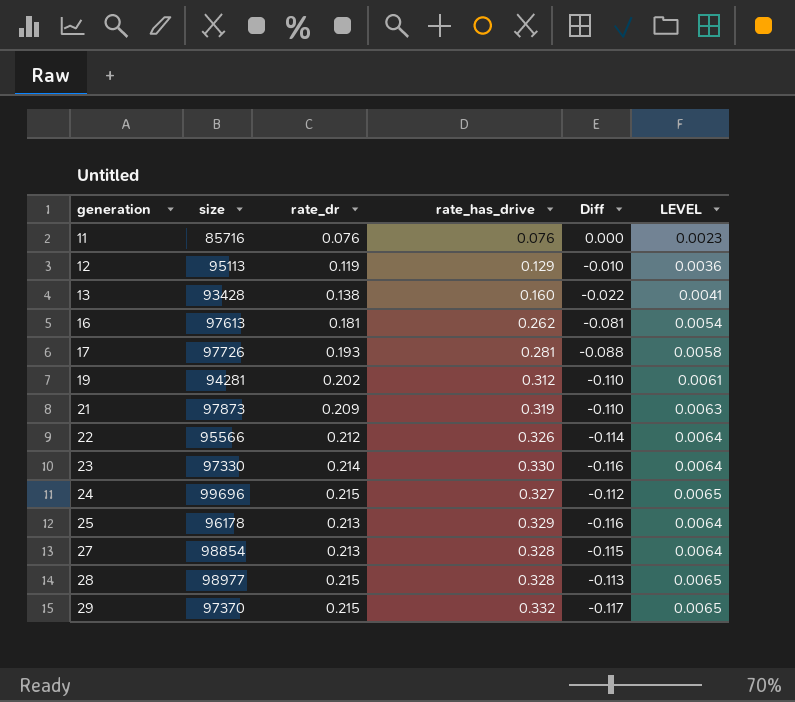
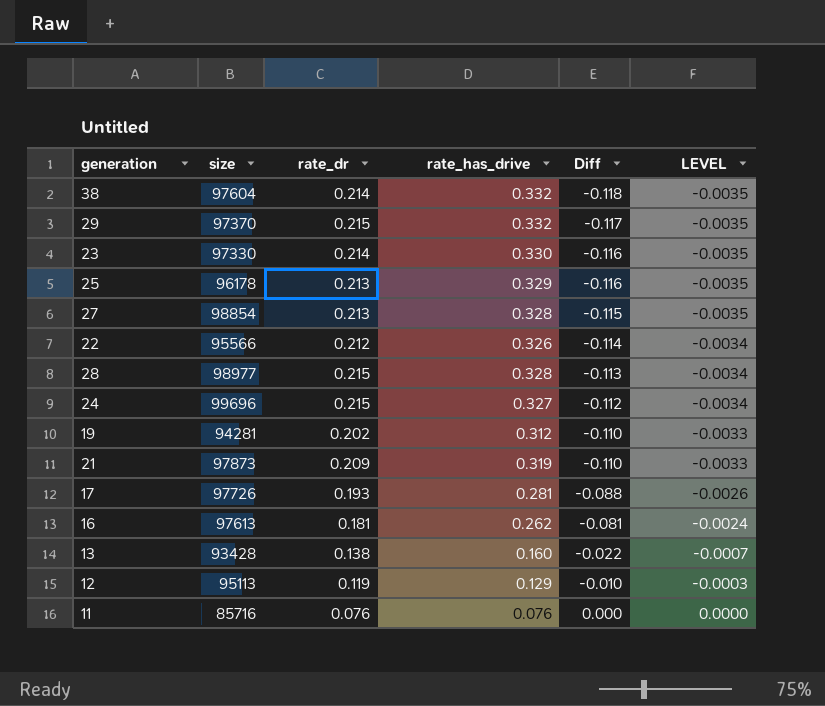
row order: generation ascending -> Diff ascending
column LEVEL | formula: [rate_dr] * 0.03 -> [Diff] * 0.03
row 38: none -> 97604 | 0.214 | 0.332 | -0.118 | -0.0035

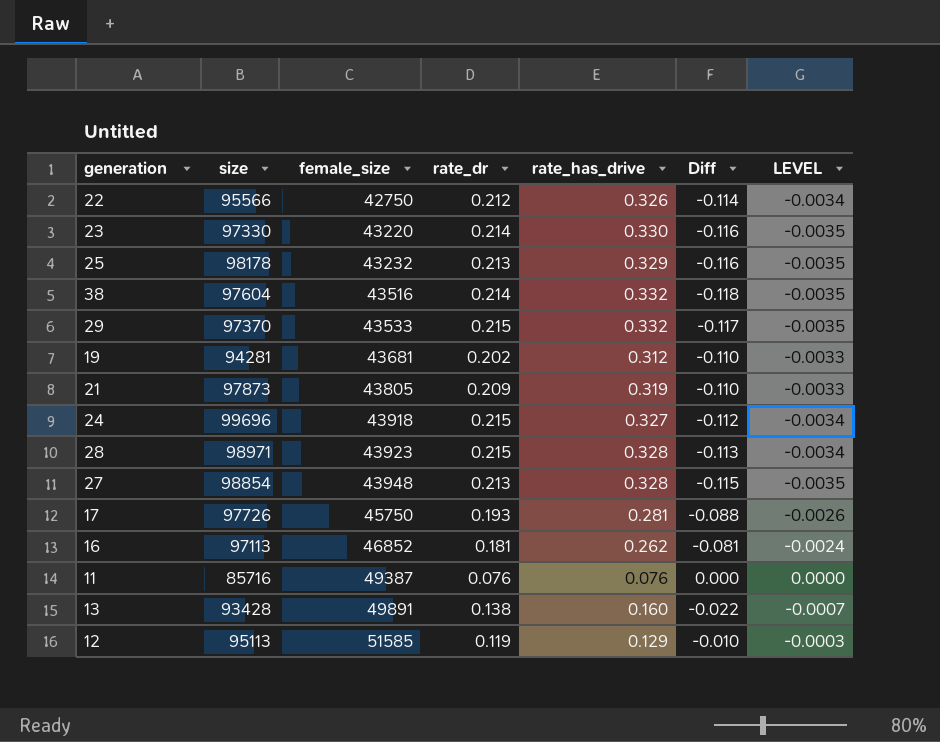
row order: Diff ascending -> female_size ascending
column female_size | position: none -> 3
25 | size: 96178 -> 98178
28 | size: 98977 -> 98971
16 | size: 97613 -> 97113

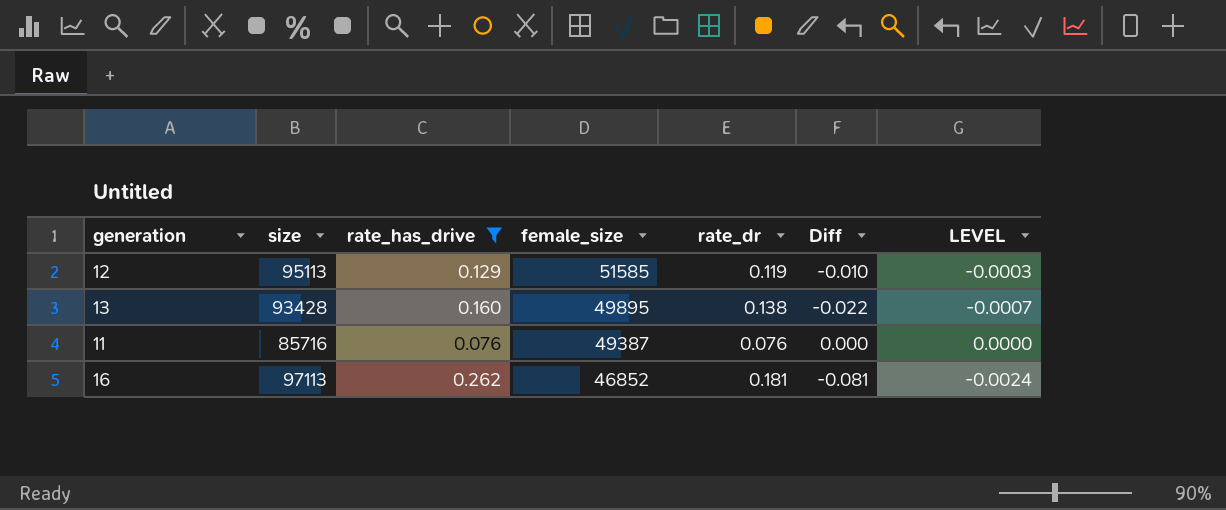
filter: none -> rate_has_drive <= 0.262
row order: female_size ascending -> female_size descending
column rate_has_drive | position: 5 -> 3
13 | female_size: 49891 -> 49895

